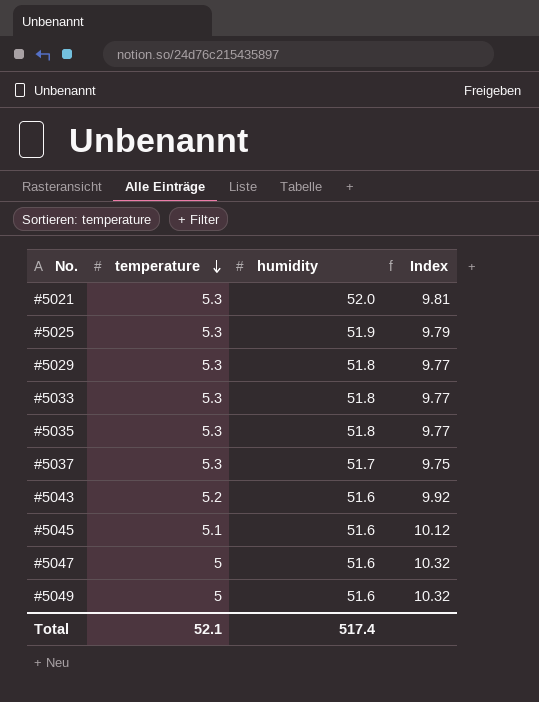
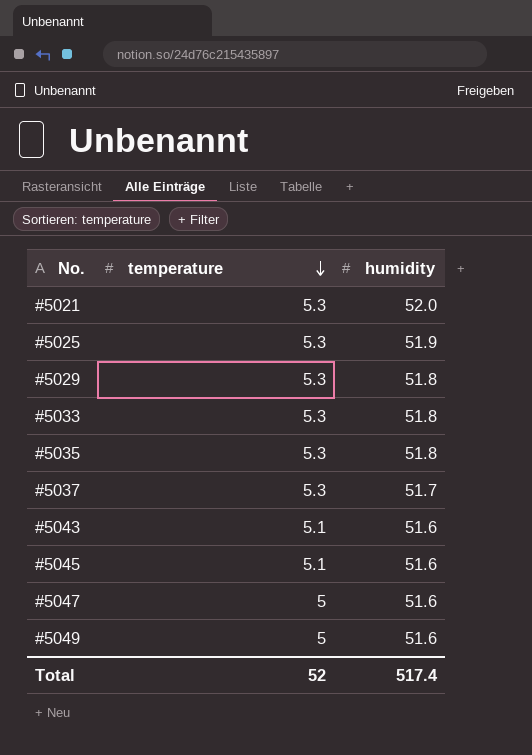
column Index | formula: [humidity] / [temperature] -> none
#5043 | temperature: 5.2 -> 5.1
Total | temperature: 52.1 -> 52

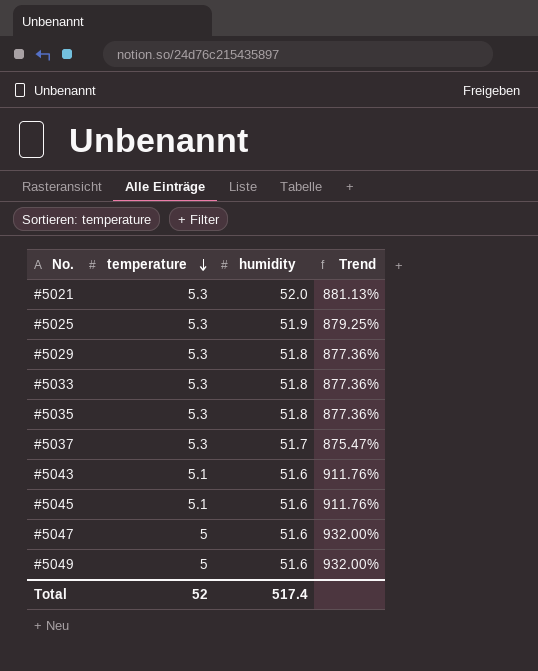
column Trend | formula: none -> ([humidity] - [temperature]) / [temperature]

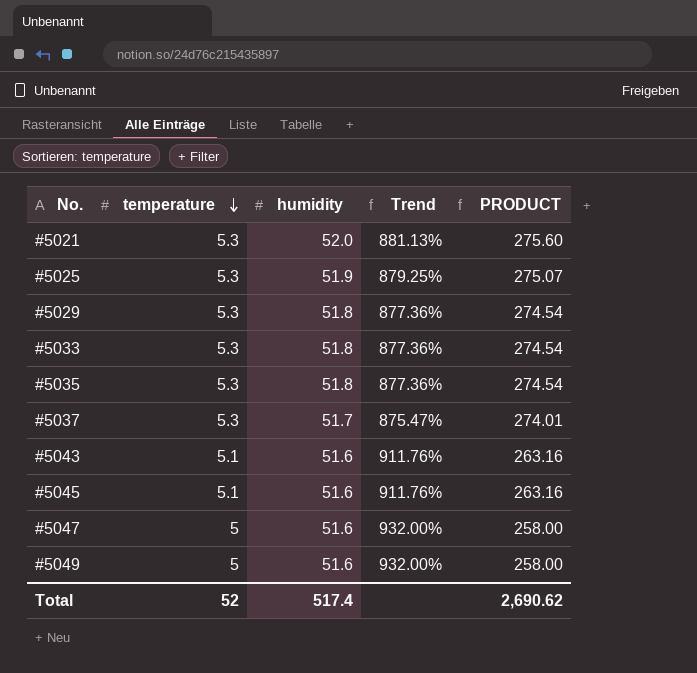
column PRODUCT | formula: none -> [temperature] * [humidity]

